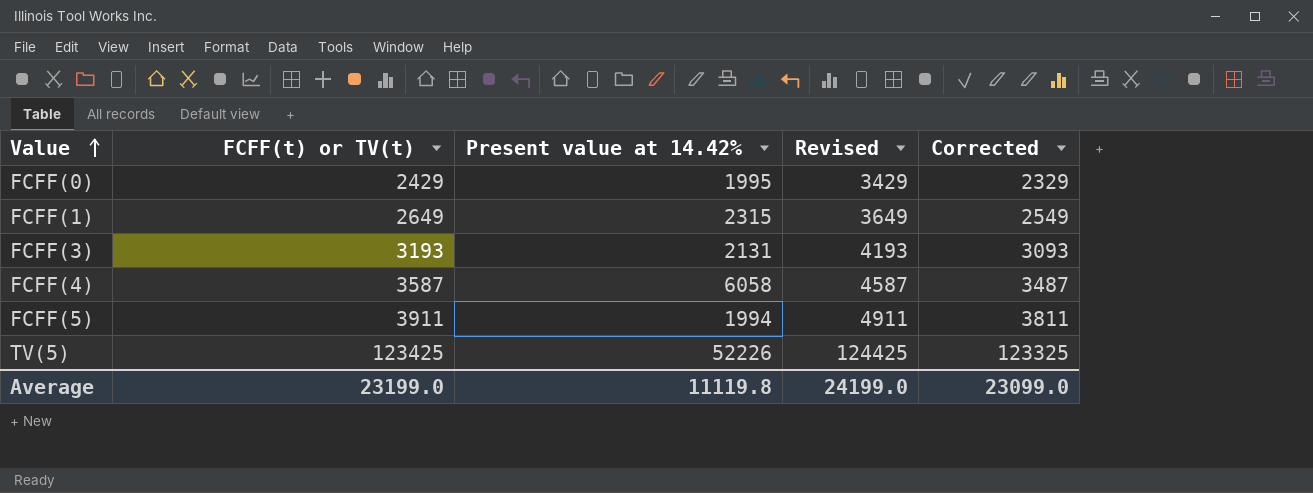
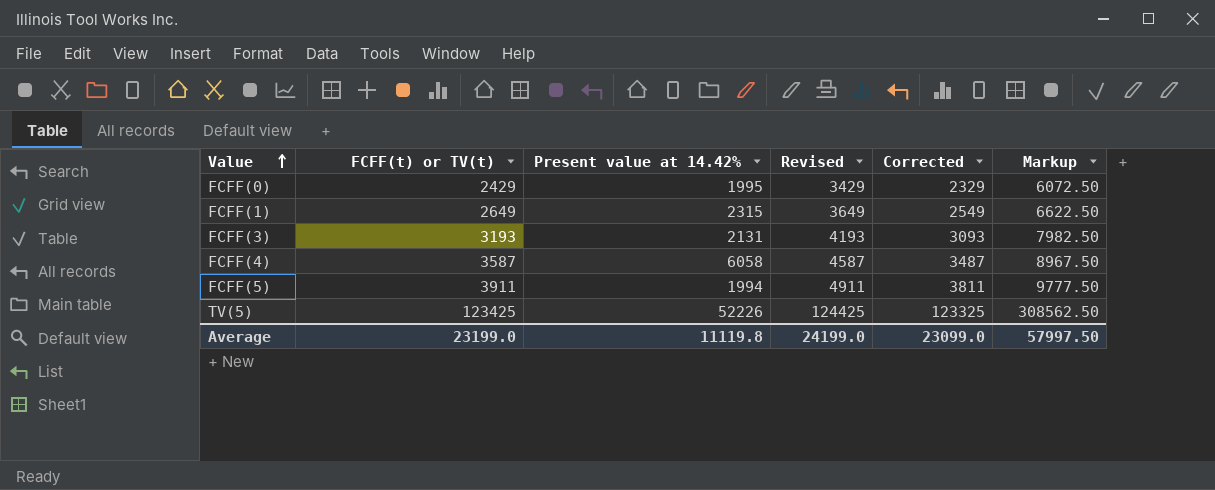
column Markup | formula: none -> [FCFF(t) or TV(t)] * 2.5

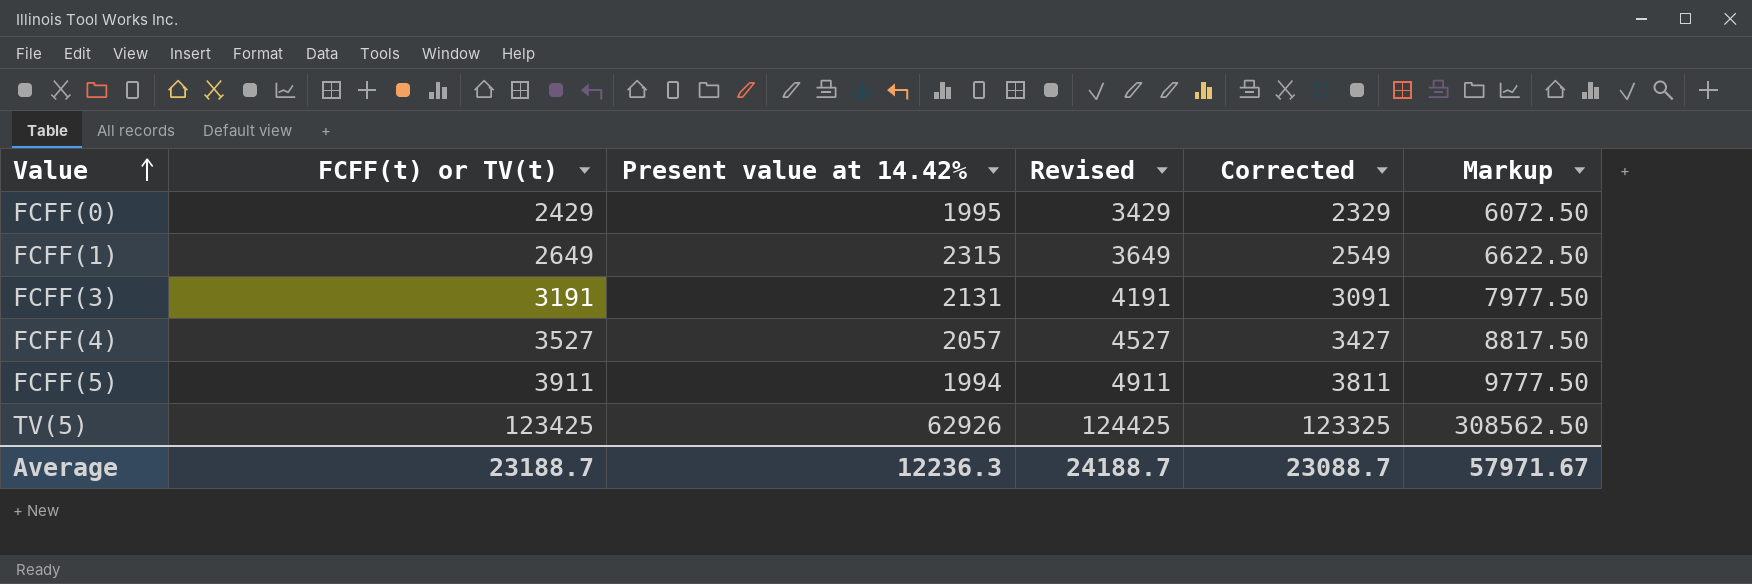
FCFF(3) | FCFF(t) or TV(t): 3193 -> 3191
FCFF(3) | Revised: 4193 -> 4191
FCFF(3) | Corrected: 3093 -> 3091
FCFF(3) | Markup: 7982.50 -> 7977.50
FCFF(4) | FCFF(t) or TV(t): 3587 -> 3527
FCFF(4) | Present value at 14.42%: 6058 -> 2057
FCFF(4) | Revised: 4587 -> 4527
FCFF(4) | Corrected: 3487 -> 3427
FCFF(4) | Markup: 8967.50 -> 8817.50
TV(5) | Present value at 14.42%: 52226 -> 62926
Average | FCFF(t) or TV(t): 23199.0 -> 23188.7
Average | Present value at 14.42%: 11119.8 -> 12236.3
Average | Revised: 24199.0 -> 24188.7
Average | Corrected: 23099.0 -> 23088.7
Average | Markup: 57997.50 -> 57971.67

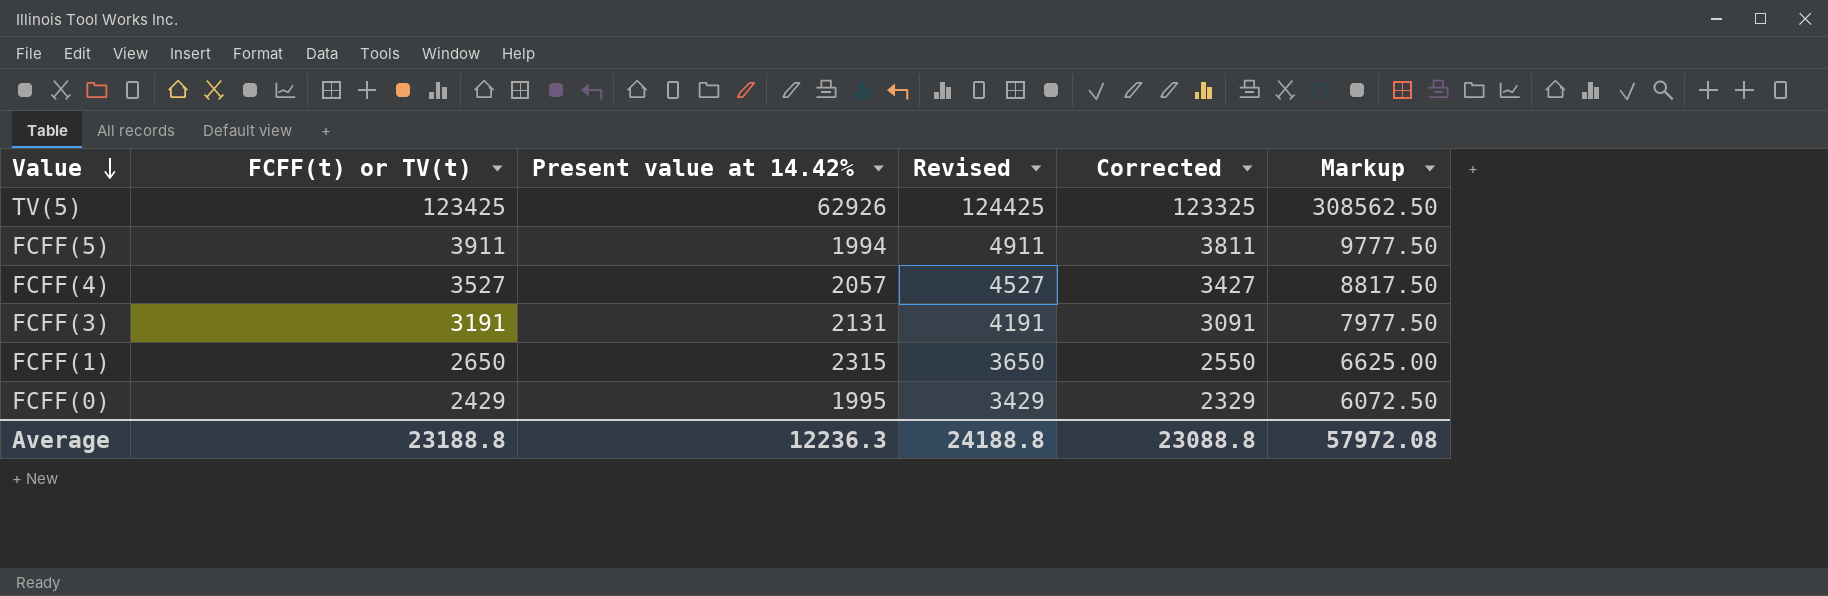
row order: Value ascending -> Value descending
FCFF(1) | FCFF(t) or TV(t): 2649 -> 2650
FCFF(1) | Revised: 3649 -> 3650
FCFF(1) | Corrected: 2549 -> 2550
FCFF(1) | Markup: 6622.50 -> 6625.00
Average | FCFF(t) or TV(t): 23188.7 -> 23188.8
Average | Revised: 24188.7 -> 24188.8
Average | Corrected: 23088.7 -> 23088.8
Average | Markup: 57971.67 -> 57972.08

